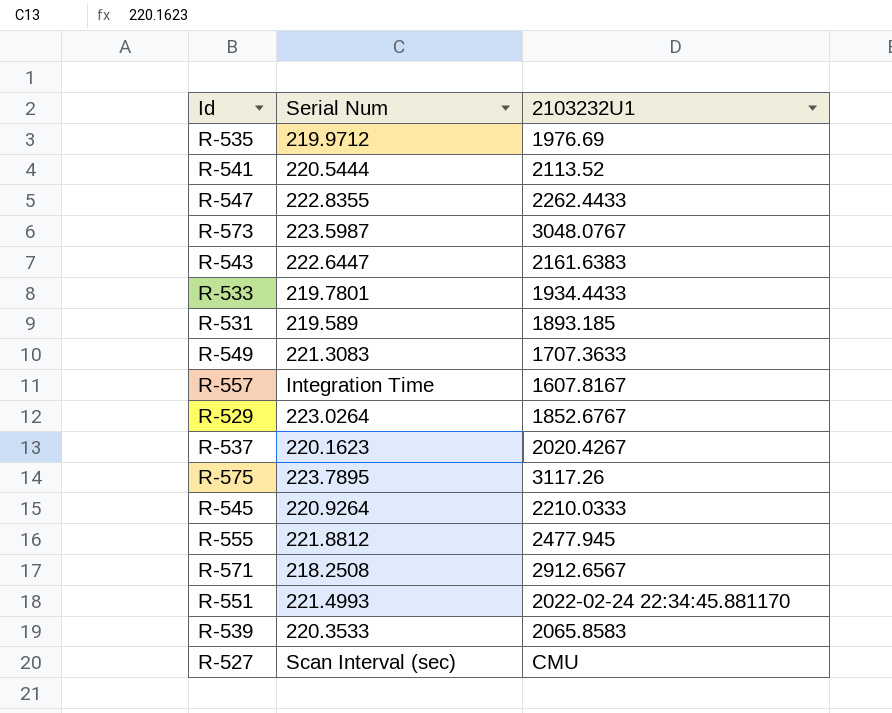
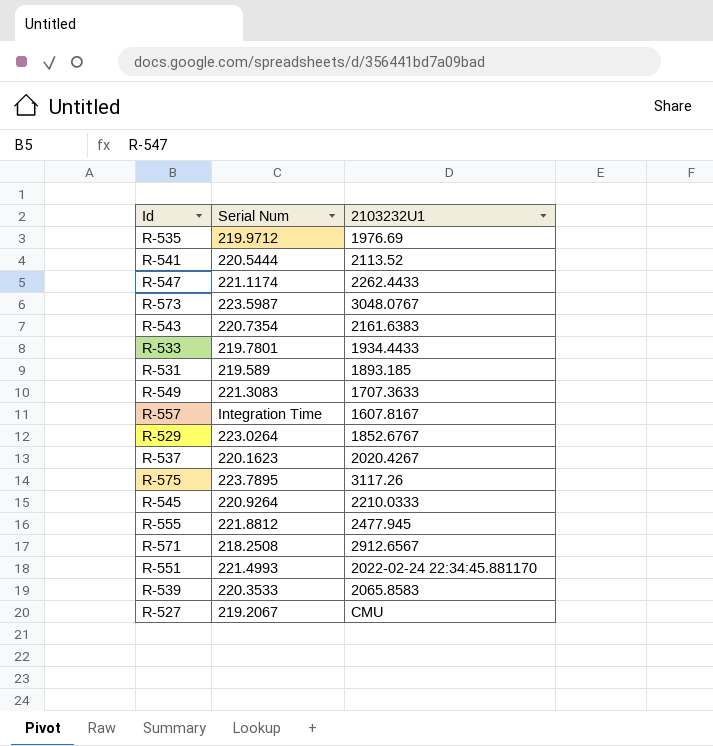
R-547 | Serial Num: 222.8355 -> 221.1174
R-543 | Serial Num: 222.6447 -> 220.7354
R-527 | Serial Num: Scan Interval (sec) -> 219.2067

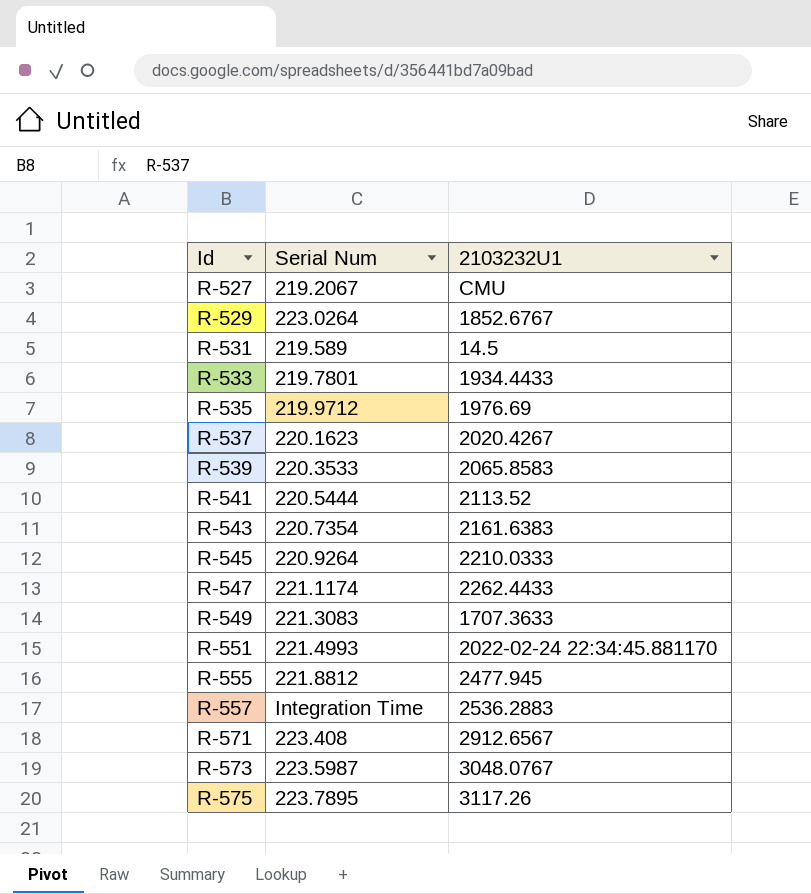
row order: none -> Id ascending
R-531 | 2103232U1: 1893.185 -> 14.5
R-557 | 2103232U1: 1607.8167 -> 2536.2883
R-571 | Serial Num: 218.2508 -> 223.408

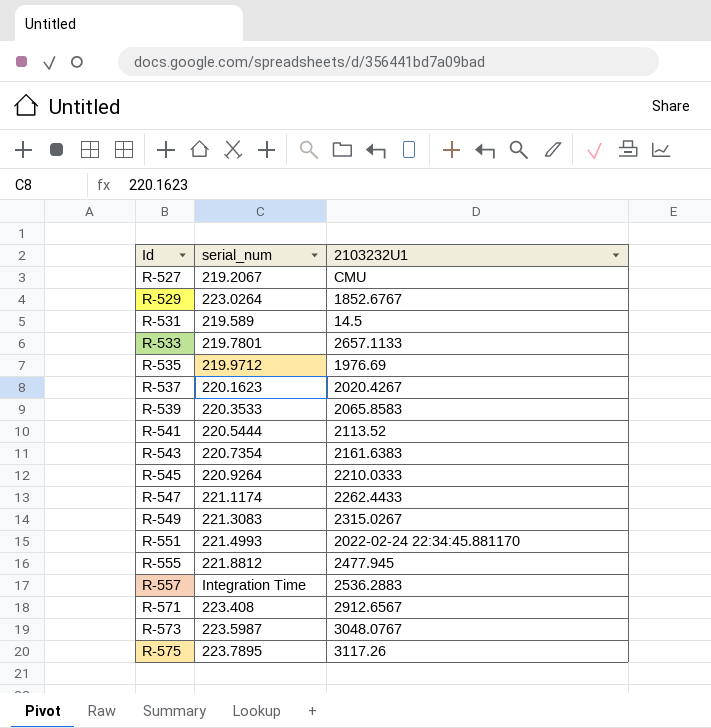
column name: Serial Num -> serial_num
R-533 | 2103232U1: 1934.4433 -> 2657.1133
R-549 | 2103232U1: 1707.3633 -> 2315.0267

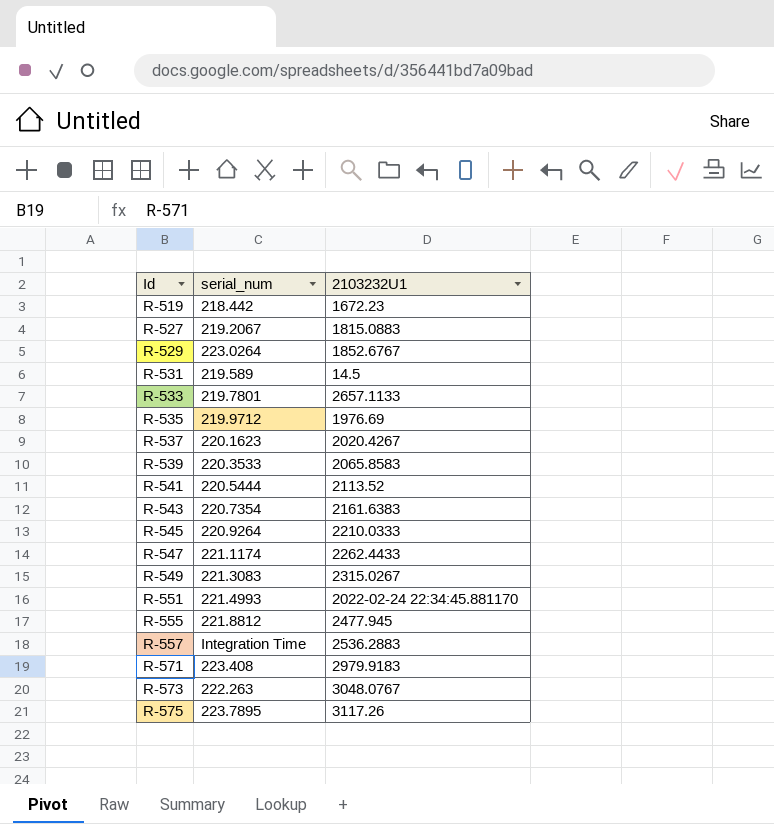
row R-519: none -> 218.442 | 1672.23
R-527 | 2103232U1: CMU -> 1815.0883
R-571 | 2103232U1: 2912.6567 -> 2979.9183
R-573 | serial_num: 223.5987 -> 222.263

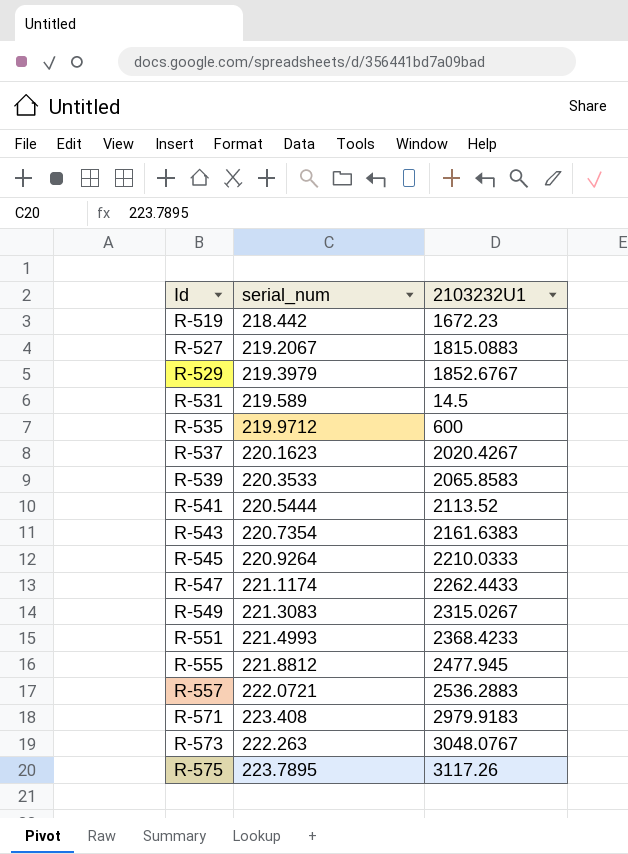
row R-533: 219.7801 | 2657.1133 -> none
R-529 | serial_num: 223.0264 -> 219.3979
R-535 | 2103232U1: 1976.69 -> 600
R-551 | 2103232U1: 2022-02-24 22:34:45.881170 -> 2368.4233
R-557 | serial_num: Integration Time -> 222.0721

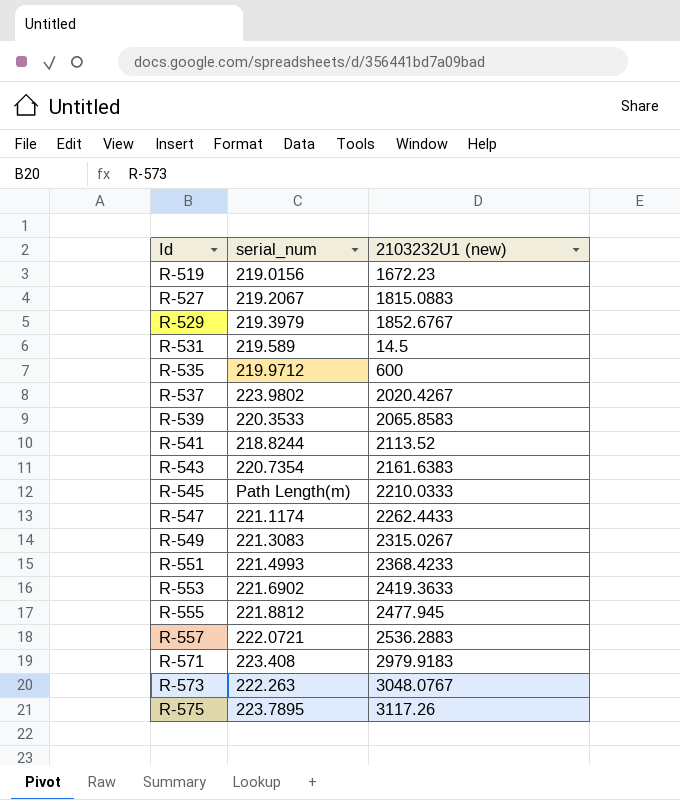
column name: 2103232U1 -> 2103232U1 (new)
R-519 | serial_num: 218.442 -> 219.0156
R-537 | serial_num: 220.1623 -> 223.9802
R-541 | serial_num: 220.5444 -> 218.8244
R-545 | serial_num: 220.9264 -> Path Length(m)
row R-553: none -> 221.6902 | 2419.3633

